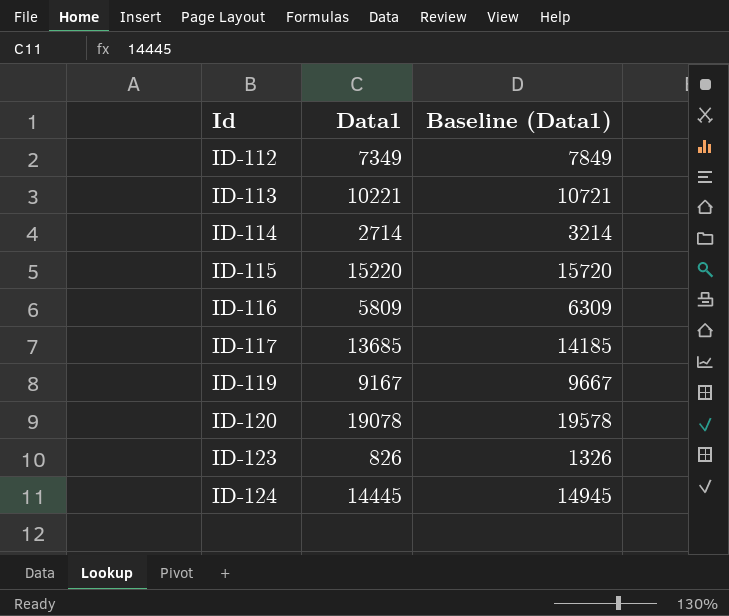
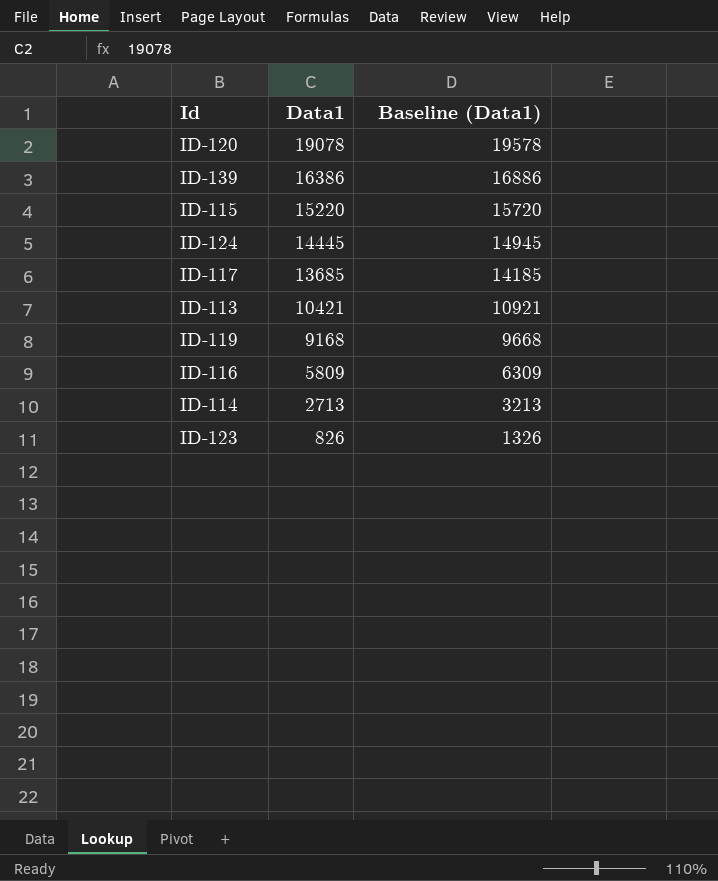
row order: Id ascending -> Data1 descending
row ID-112: 7349 | 7849 -> none
row ID-139: none -> 16386 | 16886
ID-113 | Data1: 10221 -> 10421
ID-113 | Baseline (Data1): 10721 -> 10921
ID-119 | Data1: 9167 -> 9168
ID-119 | Baseline (Data1): 9667 -> 9668
ID-114 | Data1: 2714 -> 2713
ID-114 | Baseline (Data1): 3214 -> 3213

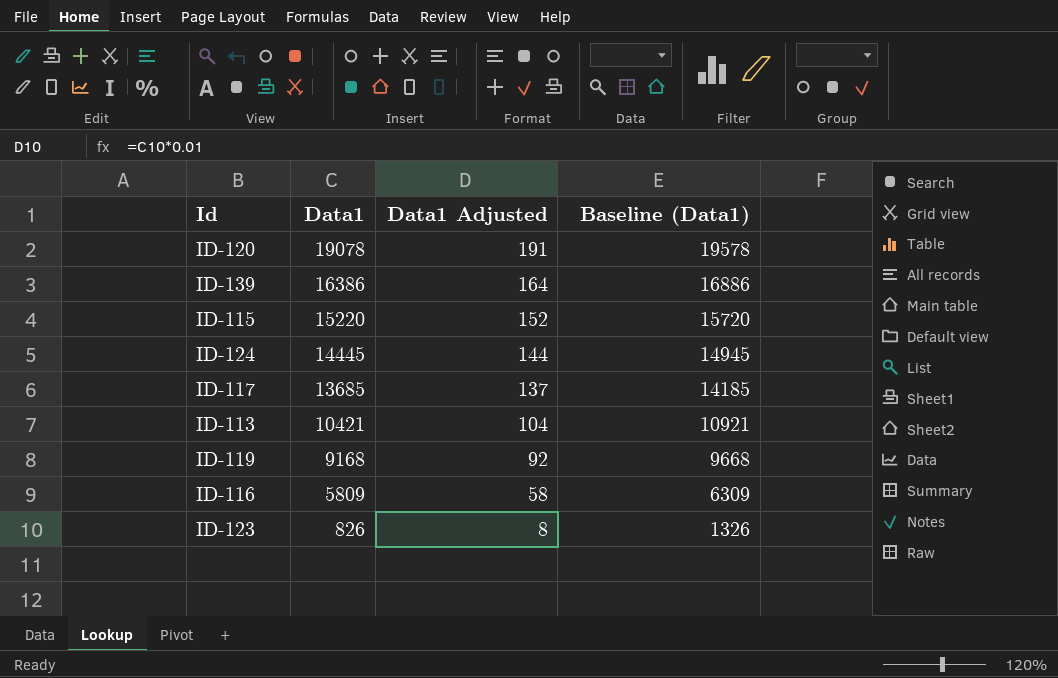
column Data1 Adjusted | formula: none -> [Data1] * 0.01
row ID-114: 2713 | 3213 -> none

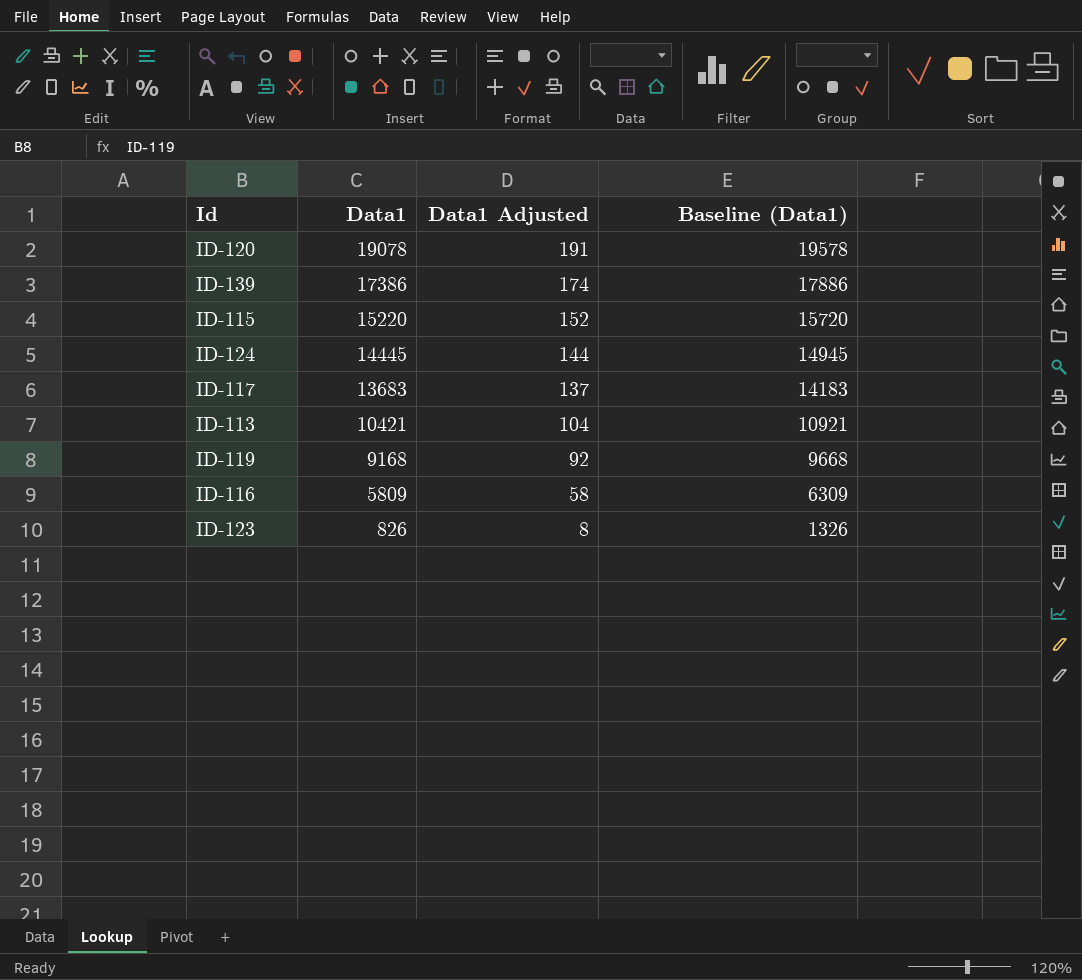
ID-139 | Data1: 16386 -> 17386
ID-139 | Data1 Adjusted: 164 -> 174
ID-139 | Baseline (Data1): 16886 -> 17886
ID-117 | Data1: 13685 -> 13683
ID-117 | Baseline (Data1): 14185 -> 14183

